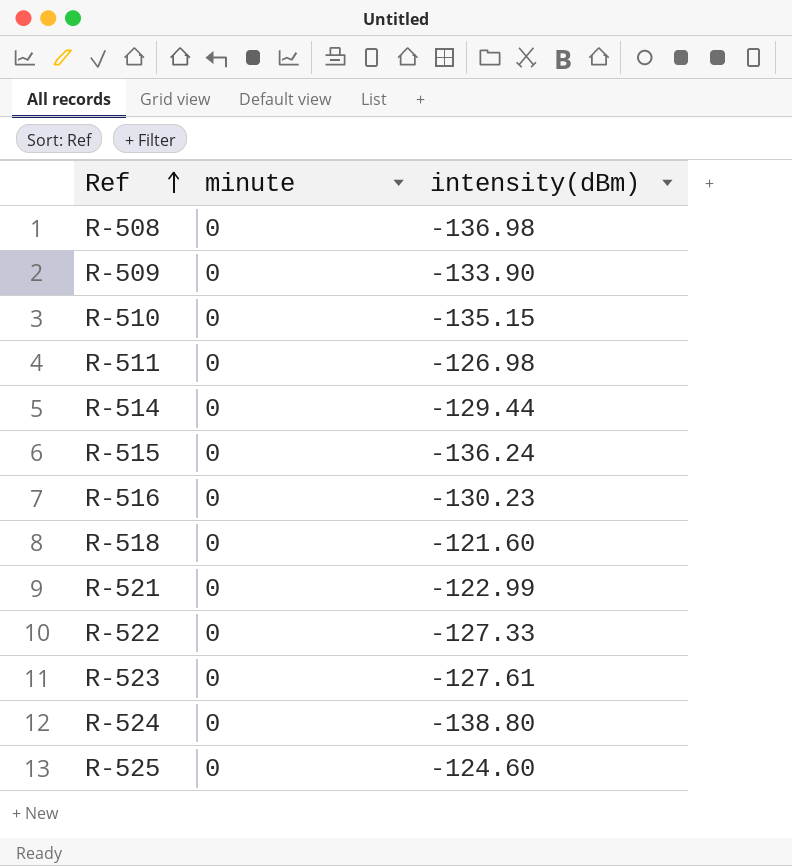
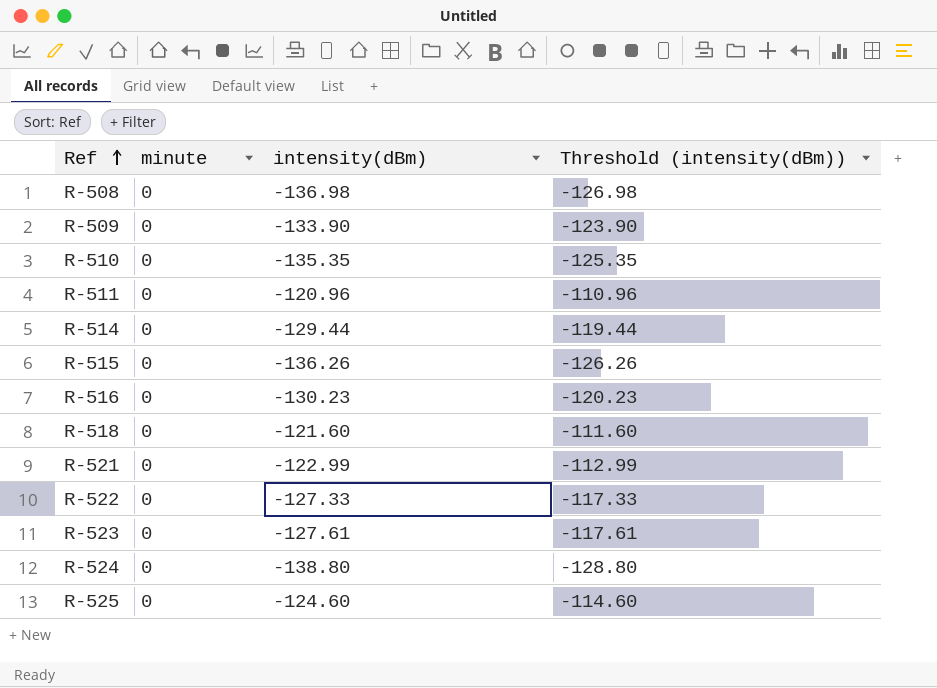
column Threshold (intensity(dBm)) | formula: none -> [intensity(dBm)] + 10
R-510 | intensity(dBm): -135.15 -> -135.35
R-511 | intensity(dBm): -126.98 -> -120.96
R-515 | intensity(dBm): -136.24 -> -136.26

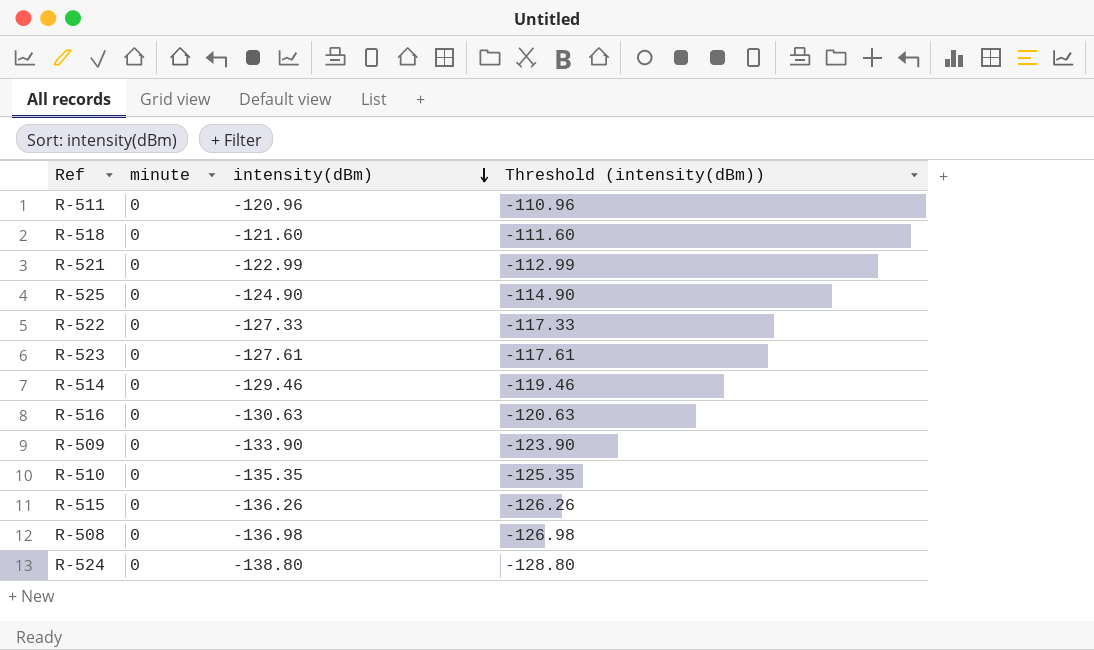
row order: Ref ascending -> intensity(dBm) descending
R-525 | intensity(dBm): -124.60 -> -124.90
R-525 | Threshold (intensity(dBm)): -114.60 -> -114.90
R-514 | intensity(dBm): -129.44 -> -129.46
R-514 | Threshold (intensity(dBm)): -119.44 -> -119.46
R-516 | intensity(dBm): -130.23 -> -130.63
R-516 | Threshold (intensity(dBm)): -120.23 -> -120.63

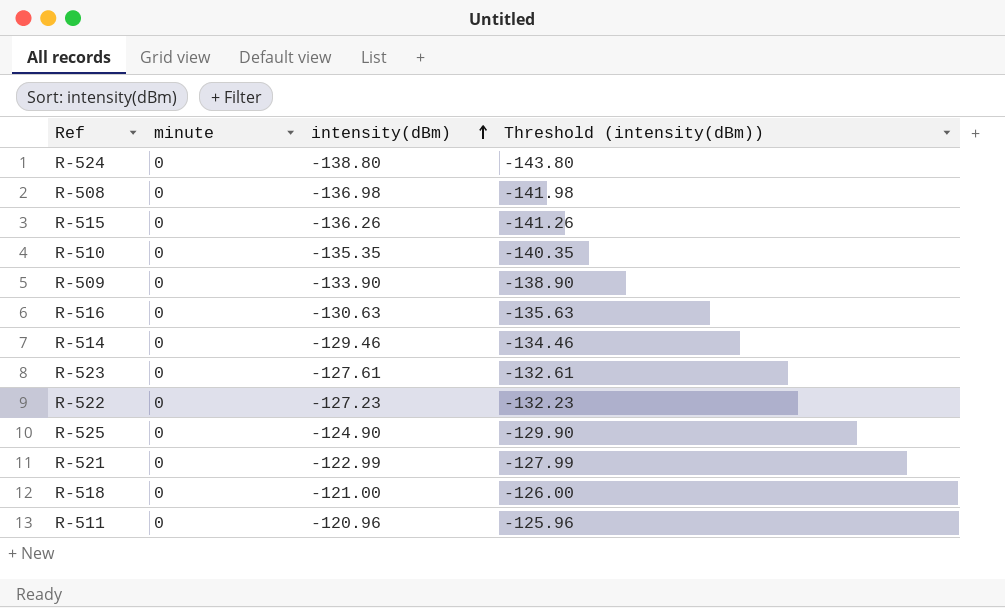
row order: intensity(dBm) descending -> intensity(dBm) ascending
column Threshold (intensity(dBm)) | formula: [intensity(dBm)] + 10 -> [intensity(dBm)] - 5
R-522 | intensity(dBm): -127.33 -> -127.23
R-518 | intensity(dBm): -121.60 -> -121.00

